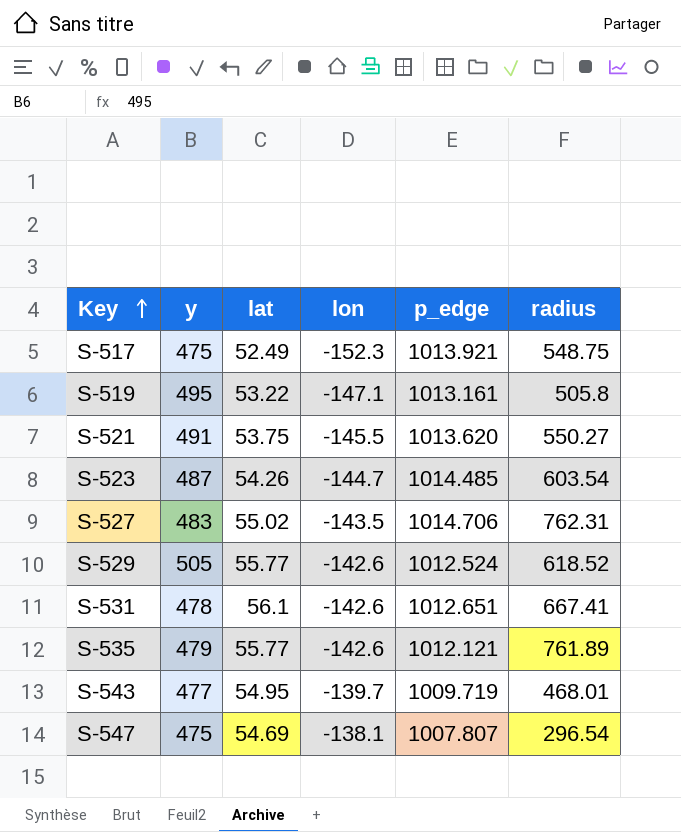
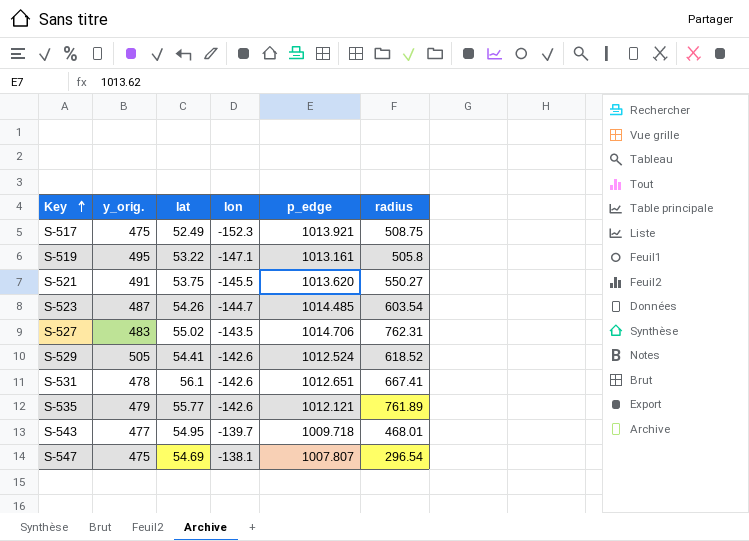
column name: y -> y_orig.
S-517 | radius: 548.75 -> 508.75
S-529 | lat: 55.77 -> 54.41
S-543 | p_edge: 1009.719 -> 1009.718

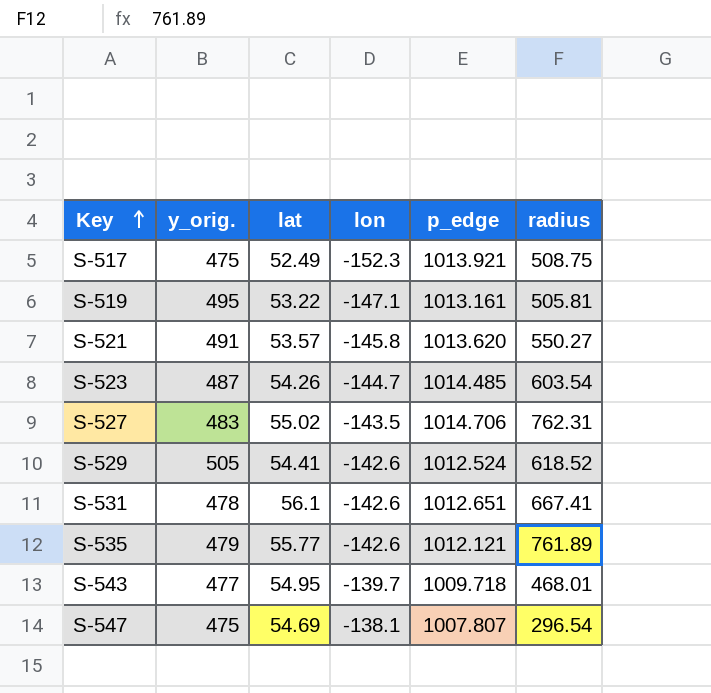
S-519 | radius: 505.8 -> 505.81
S-521 | lat: 53.75 -> 53.57
S-521 | lon: -145.5 -> -145.8

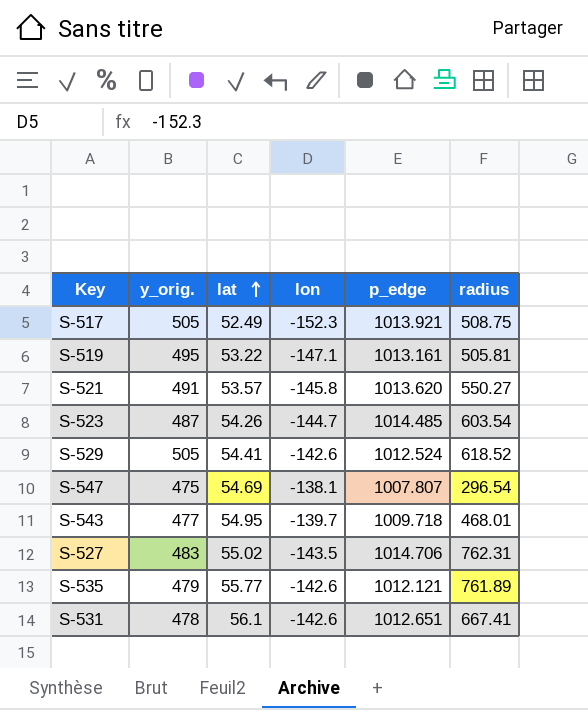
row order: Key ascending -> lat ascending
S-517 | y_orig.: 475 -> 505

